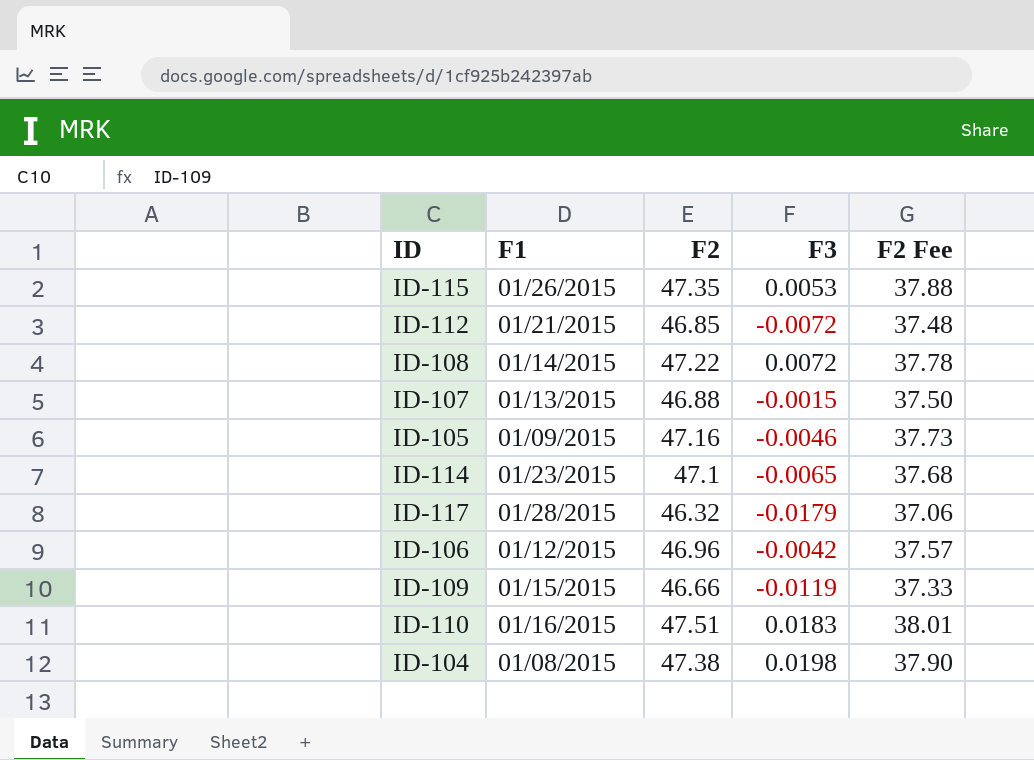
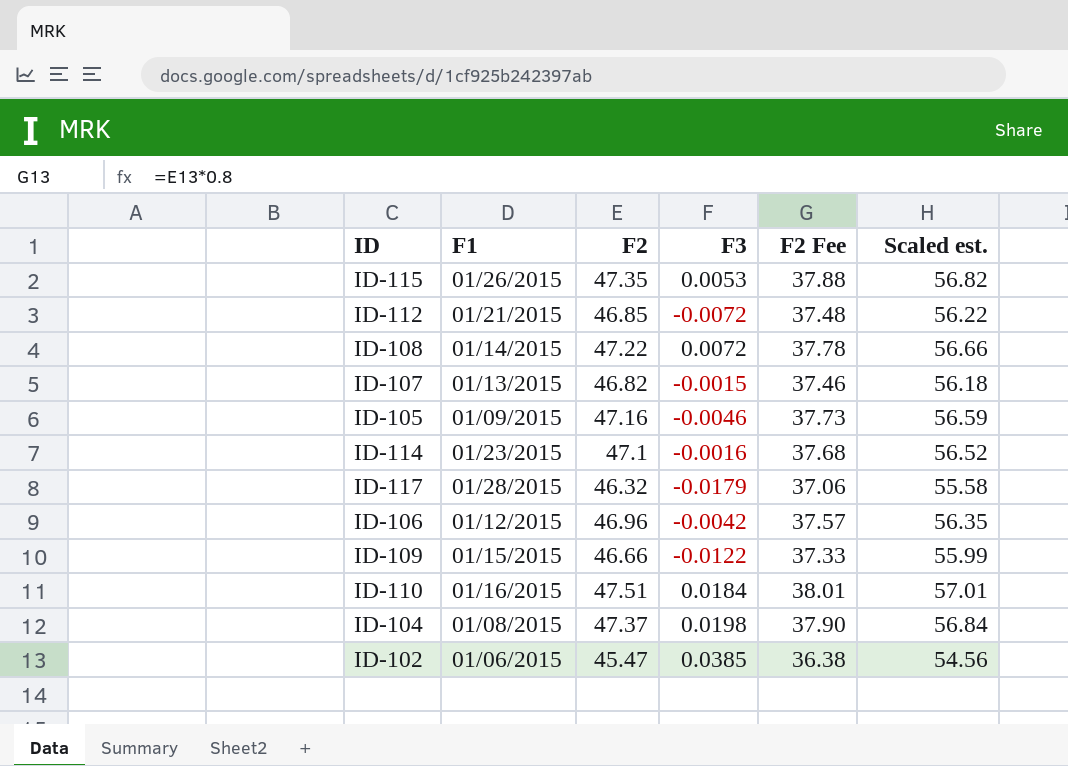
column Scaled est. | formula: none -> [F2] * 1.2
ID-107 | F2: 46.88 -> 46.82
ID-107 | F2 Fee: 37.50 -> 37.46
ID-114 | F3: -0.0065 -> -0.0016
ID-109 | F3: -0.0119 -> -0.0122
ID-110 | F3: 0.0183 -> 0.0184
ID-104 | F2: 47.38 -> 47.37
row ID-102: none -> 01/06/2015 | 45.47 | 0.0385 | 36.38 | 54.56

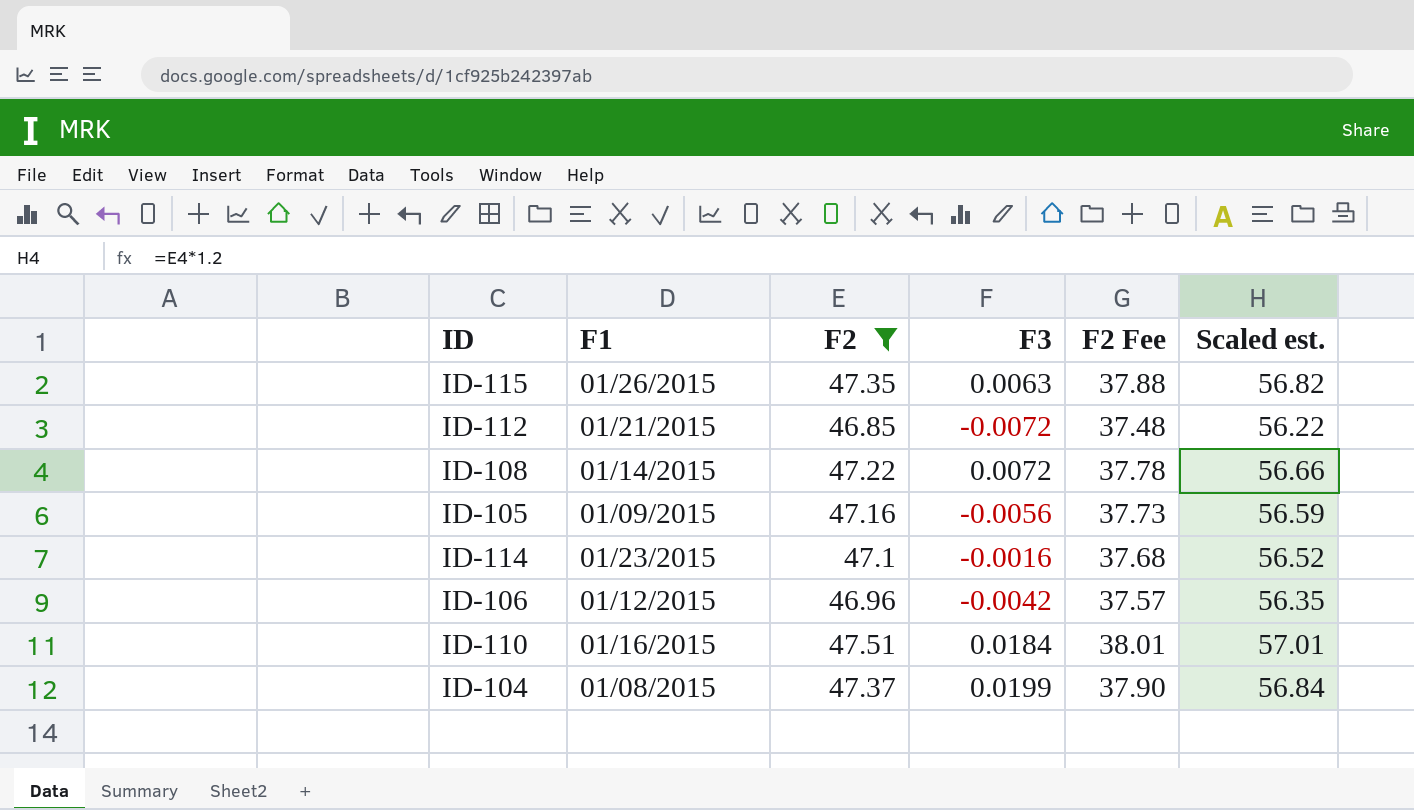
filter: none -> F2 >= 46.85
ID-115 | F3: 0.0053 -> 0.0063
ID-105 | F3: -0.0046 -> -0.0056
ID-104 | F3: 0.0198 -> 0.0199

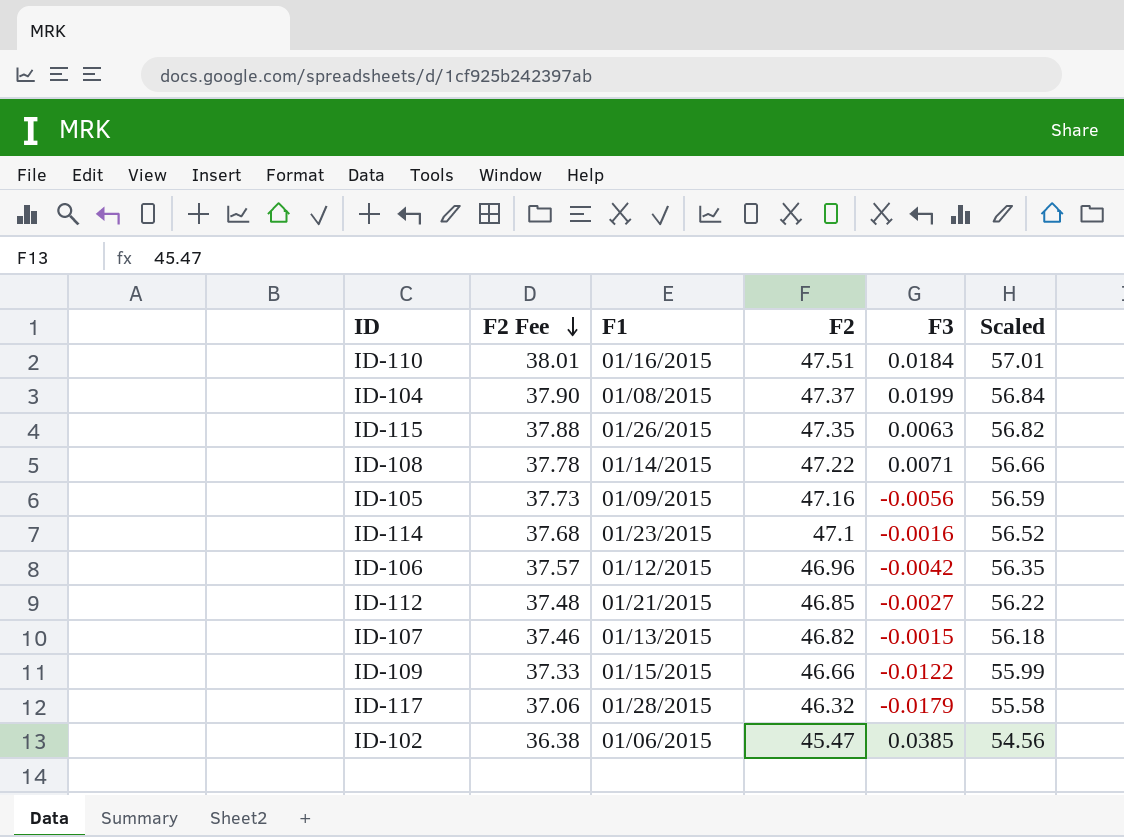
filter: F2 >= 46.85 -> none
row order: none -> F2 Fee descending
column F2 Fee | position: 5 -> 2
column name: Scaled est. -> Scaled
ID-108 | F3: 0.0072 -> 0.0071
ID-112 | F3: -0.0072 -> -0.0027

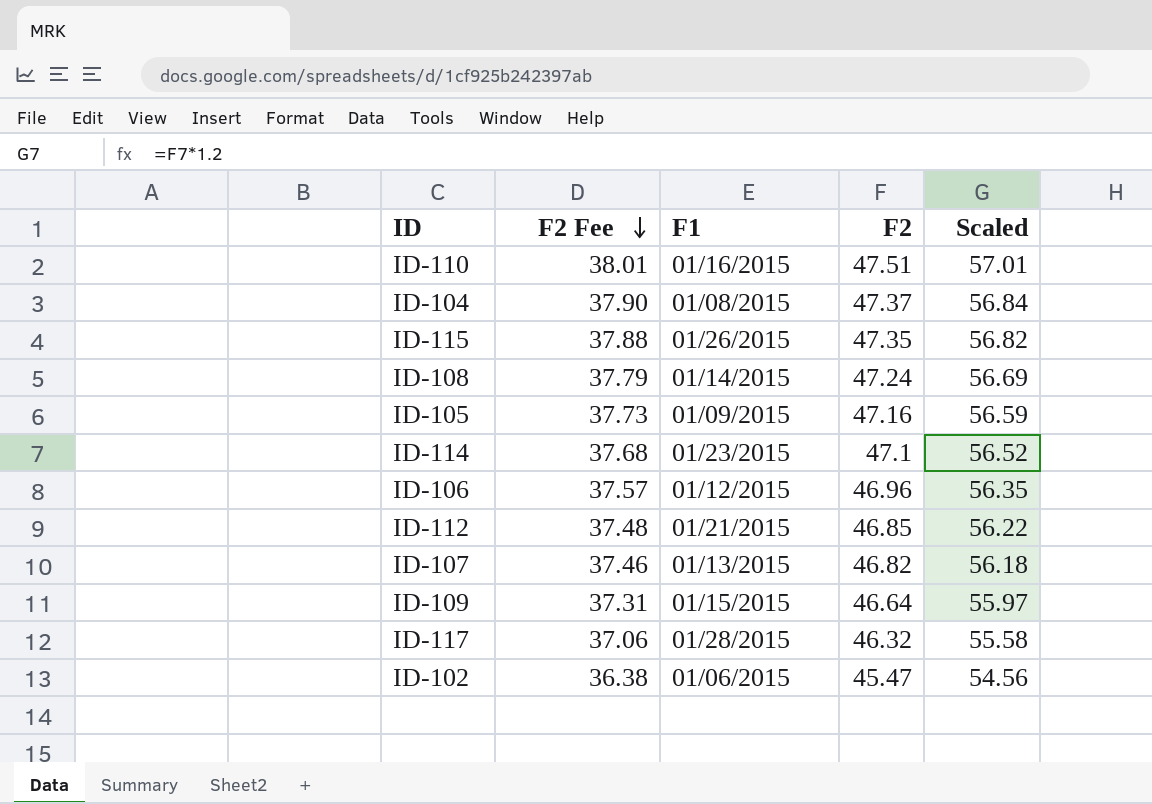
column F3 | position: 5 -> none
ID-108 | F2 Fee: 37.78 -> 37.79
ID-108 | F2: 47.22 -> 47.24
ID-108 | Scaled: 56.66 -> 56.69
ID-109 | F2 Fee: 37.33 -> 37.31
ID-109 | F2: 46.66 -> 46.64
ID-109 | Scaled: 55.99 -> 55.97

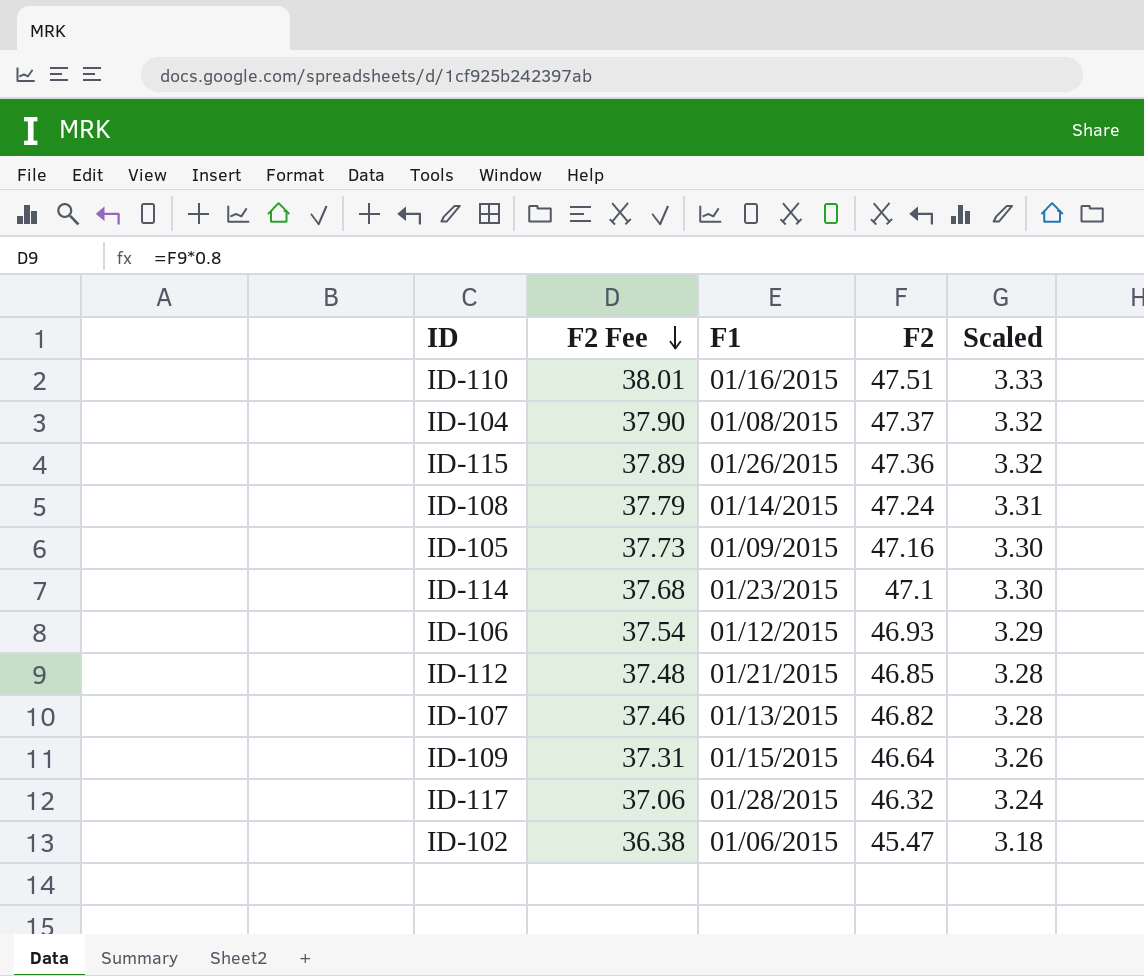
column Scaled | formula: [F2] * 1.2 -> [F2] * 0.07
ID-115 | F2 Fee: 37.88 -> 37.89
ID-115 | F2: 47.35 -> 47.36
ID-106 | F2 Fee: 37.57 -> 37.54
ID-106 | F2: 46.96 -> 46.93

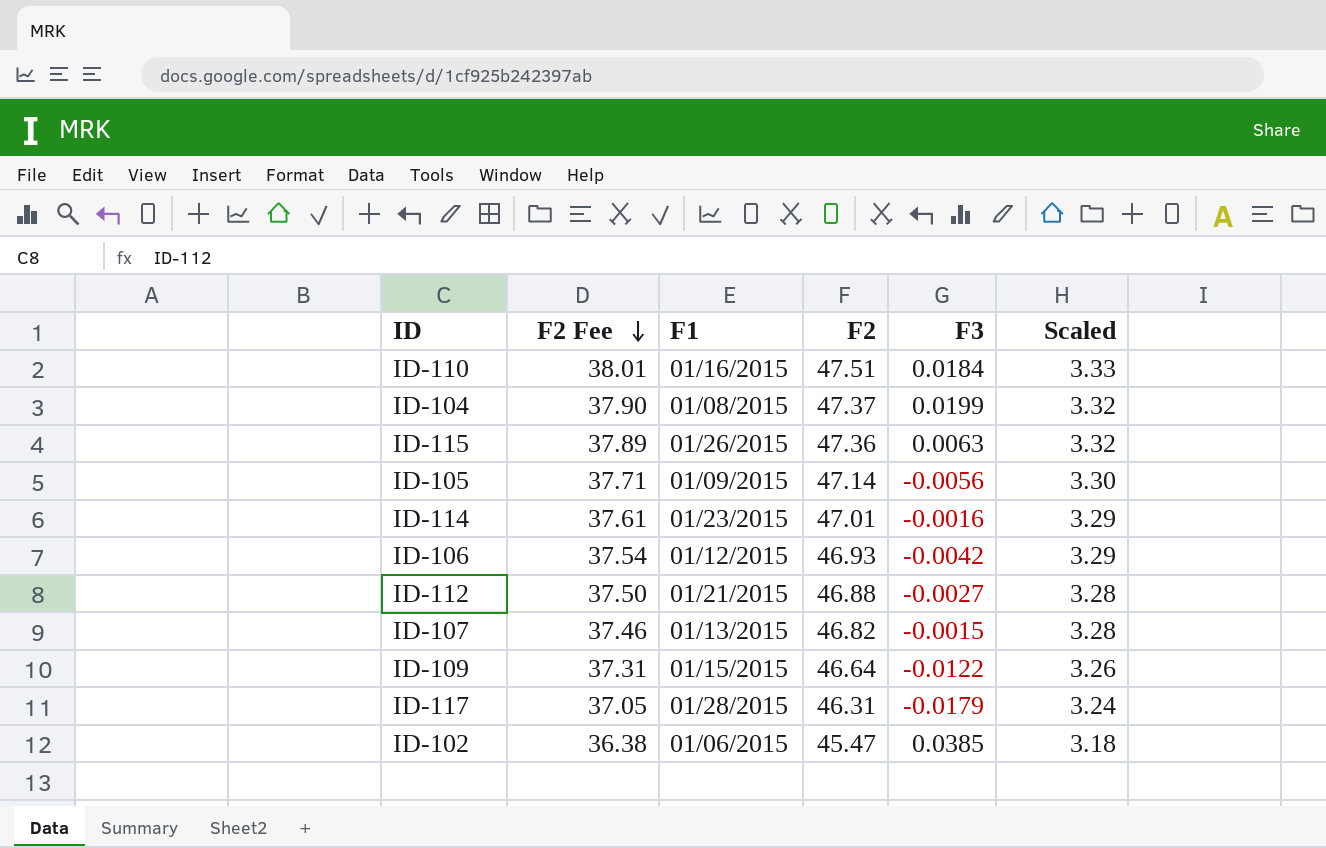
column F3 | position: none -> 5
row ID-108: 37.79 | 01/14/2015 | 47.24 | 3.31 -> none
ID-105 | F2 Fee: 37.73 -> 37.71
ID-105 | F2: 47.16 -> 47.14
ID-114 | F2 Fee: 37.68 -> 37.61
ID-114 | F2: 47.1 -> 47.01
ID-114 | Scaled: 3.30 -> 3.29
ID-112 | F2 Fee: 37.48 -> 37.50
ID-112 | F2: 46.85 -> 46.88
ID-117 | F2 Fee: 37.06 -> 37.05
ID-117 | F2: 46.32 -> 46.31

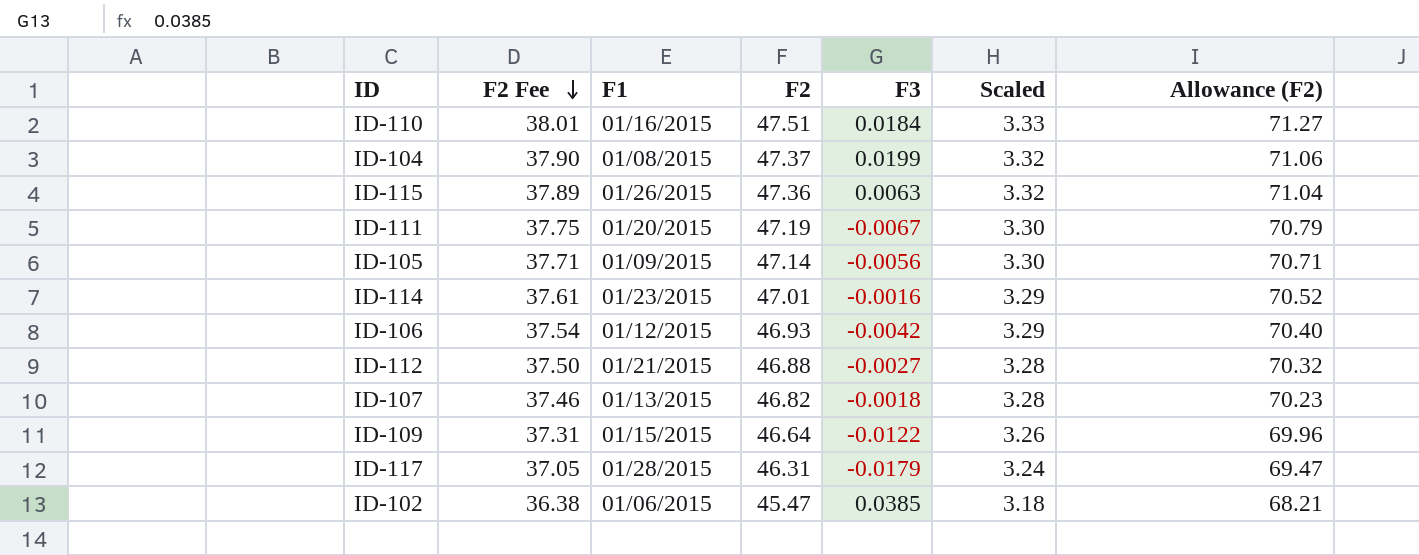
column Allowance (F2) | formula: none -> [F2] * 1.5
row ID-111: none -> 37.75 | 01/20/2015 | 47.19 | -0.0067 | 3.30 | 70.79
ID-107 | F3: -0.0015 -> -0.0018

